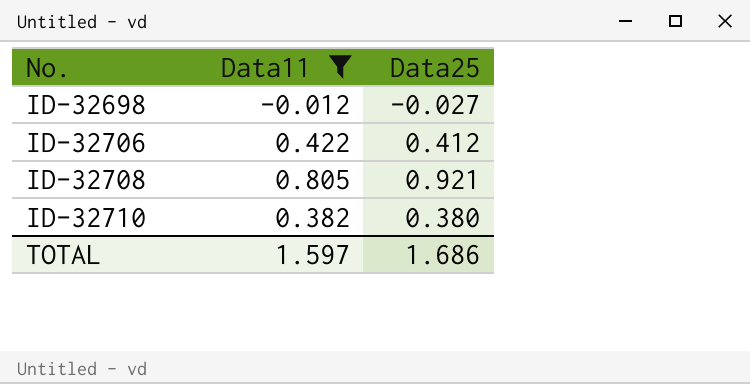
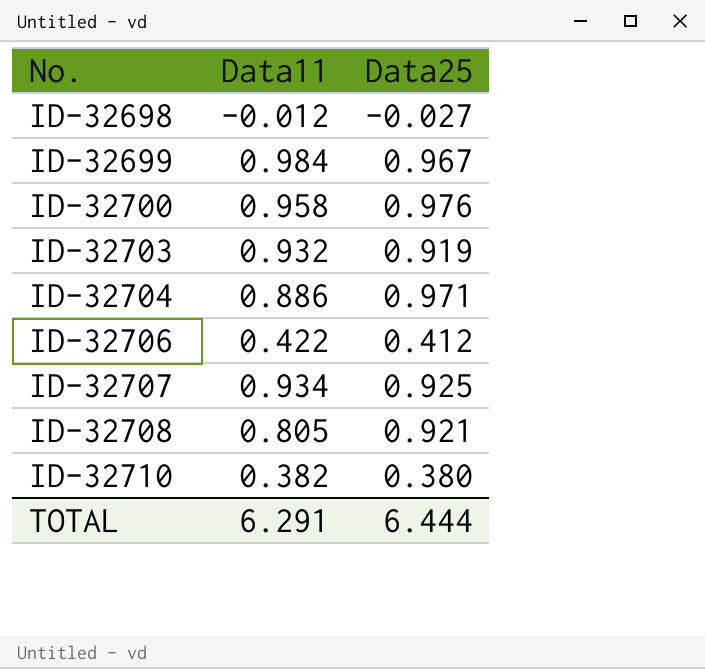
filter: Data11 <= 0.805 -> none
TOTAL | Data11: 1.597 -> 6.291
TOTAL | Data25: 1.686 -> 6.444

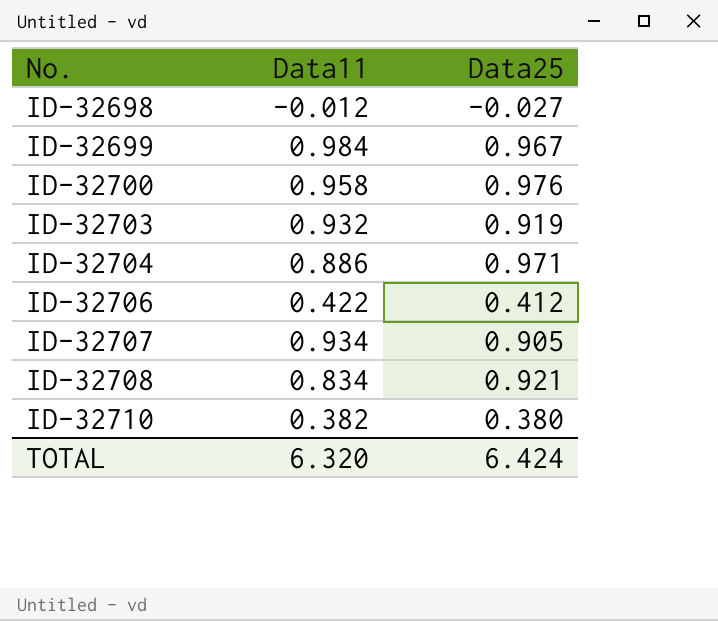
ID-32707 | Data25: 0.925 -> 0.905
ID-32708 | Data11: 0.805 -> 0.834
TOTAL | Data11: 6.291 -> 6.320
TOTAL | Data25: 6.444 -> 6.424

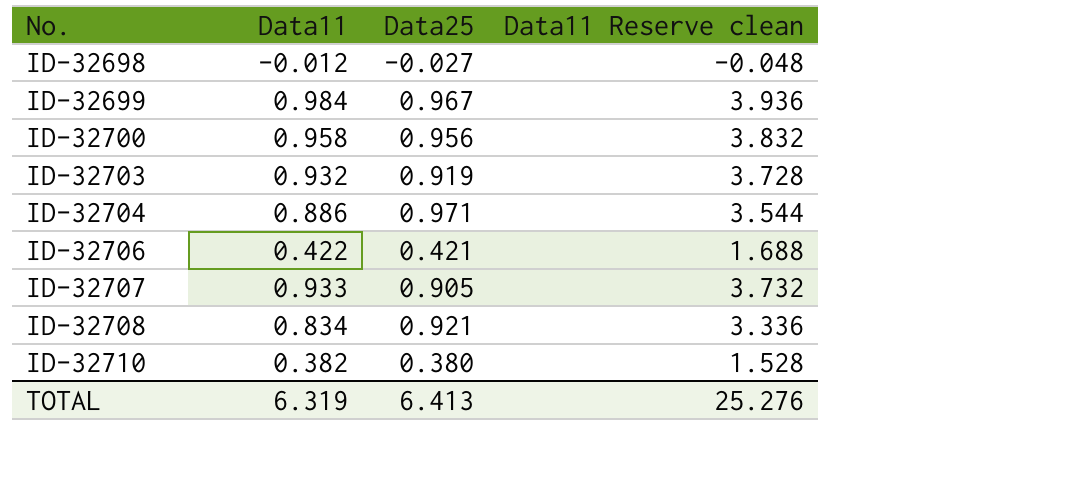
column Data11 Reserve clean | formula: none -> [Data11] * 4
ID-32700 | Data25: 0.976 -> 0.956
ID-32706 | Data25: 0.412 -> 0.421
ID-32707 | Data11: 0.934 -> 0.933
TOTAL | Data11: 6.320 -> 6.319
TOTAL | Data25: 6.424 -> 6.413

